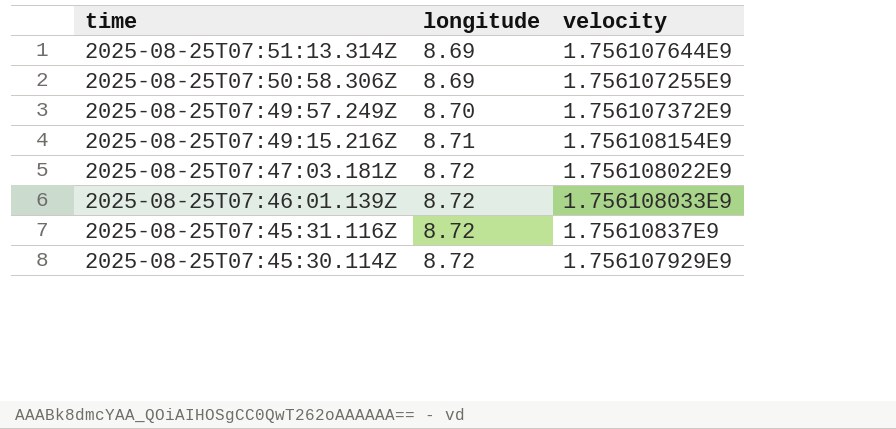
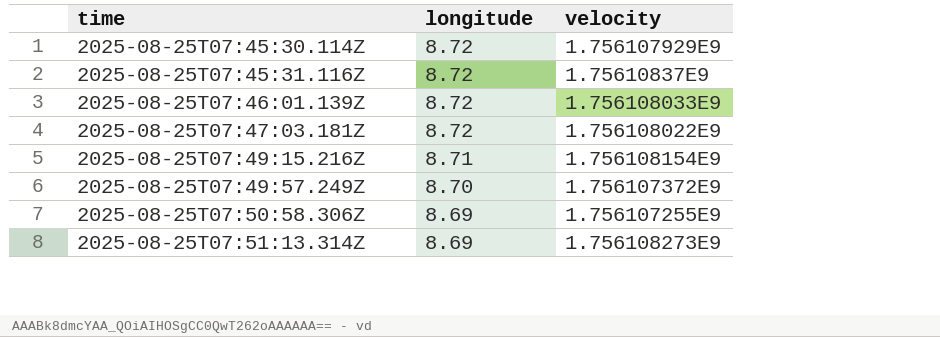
row order: time descending -> time ascending
2025-08-25T07:51:13.314Z | velocity: 1.756107644E9 -> 1.756108273E9

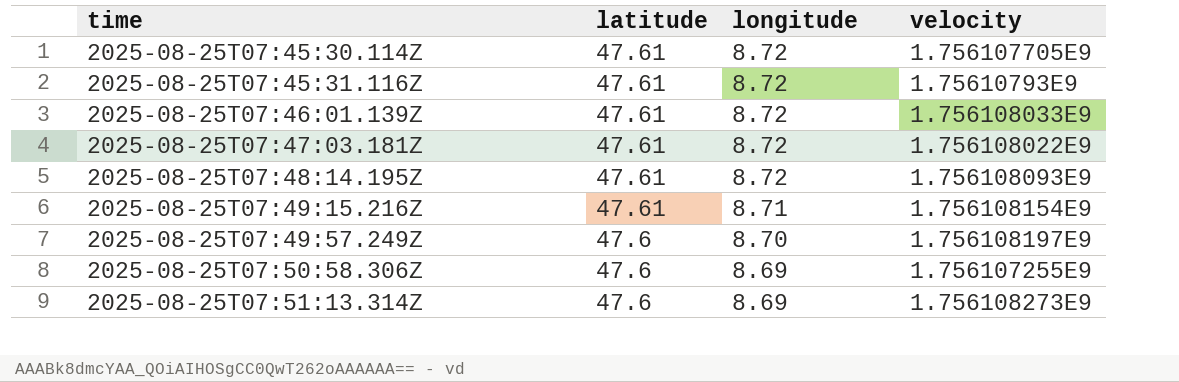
column latitude | position: none -> 2
2025-08-25T07:45:30.114Z | velocity: 1.756107929E9 -> 1.756107705E9
2025-08-25T07:45:31.116Z | velocity: 1.75610837E9 -> 1.75610793E9
row 2025-08-25T07:48:14.195Z: none -> 47.61 | 8.72 | 1.756108093E9
2025-08-25T07:49:57.249Z | velocity: 1.756107372E9 -> 1.756108197E9

